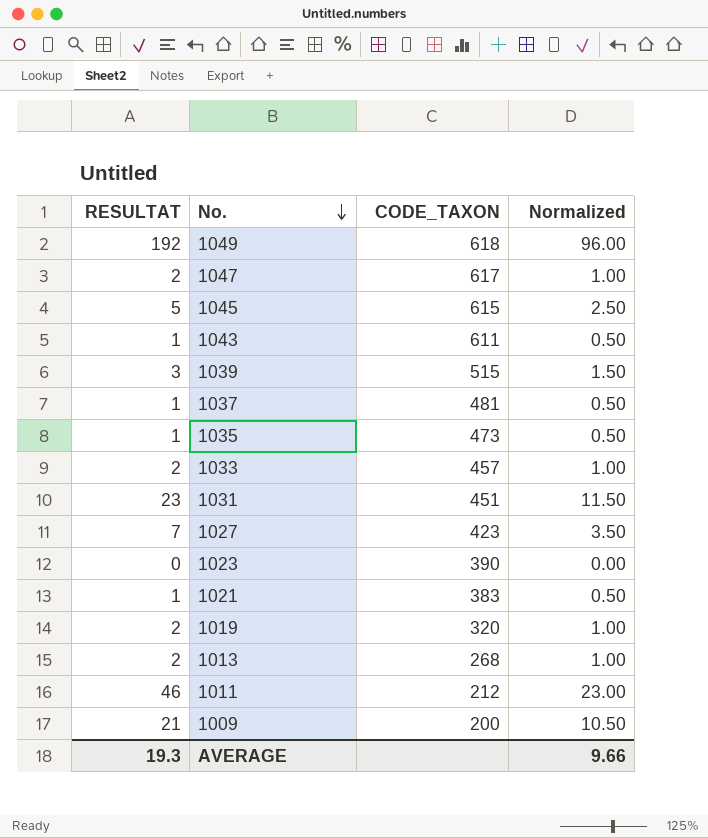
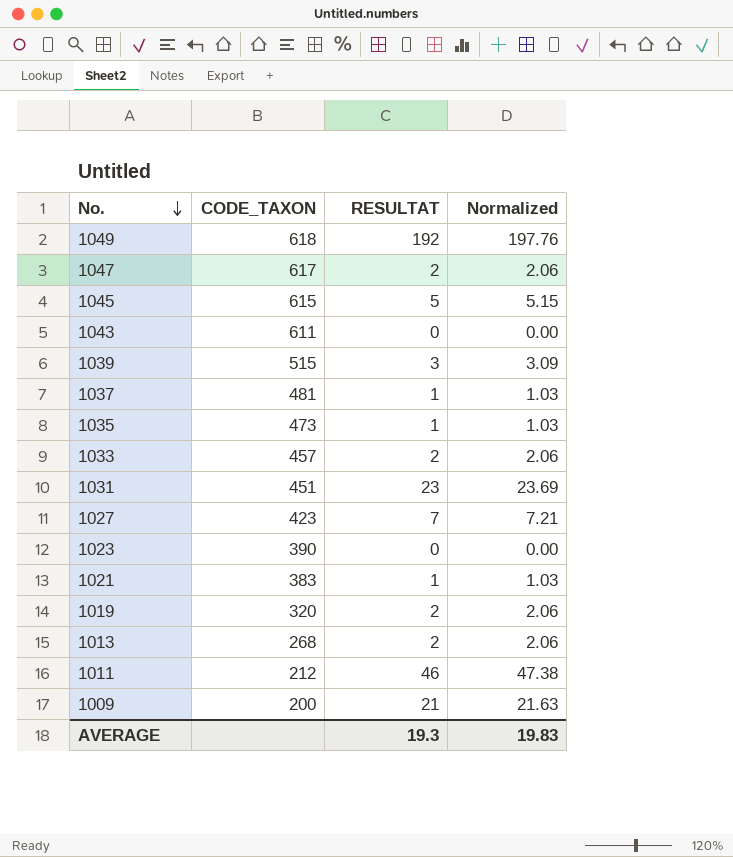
column RESULTAT | position: 1 -> 3
column Normalized | formula: [RESULTAT] * 0.5 -> [RESULTAT] * 1.03
1043 | RESULTAT: 1 -> 0
AVERAGE | Normalized: 9.66 -> 19.83

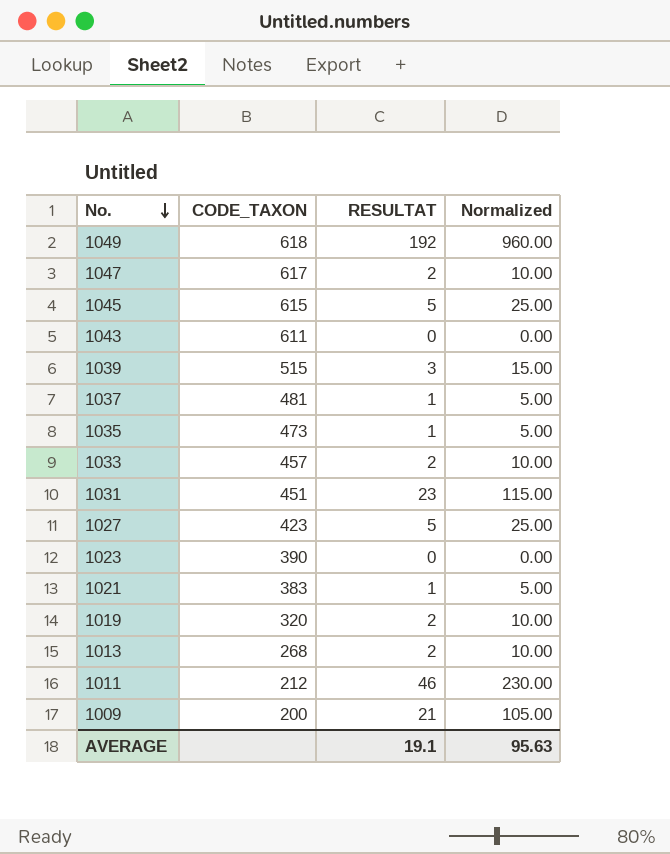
column Normalized | formula: [RESULTAT] * 1.03 -> [RESULTAT] * 5
1027 | RESULTAT: 7 -> 5
AVERAGE | RESULTAT: 19.3 -> 19.1
AVERAGE | Normalized: 19.83 -> 95.63

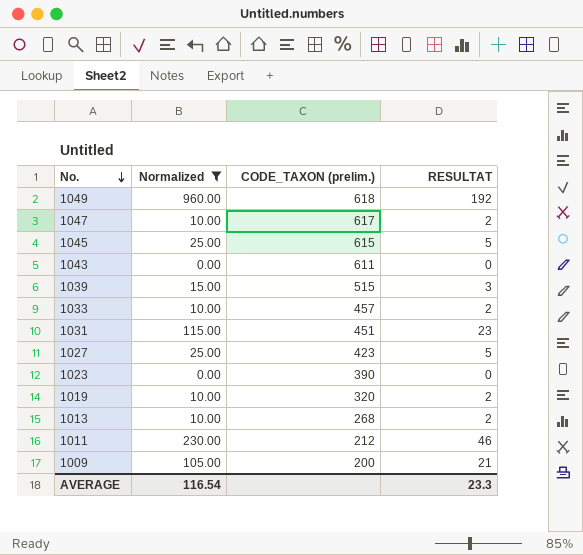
filter: none -> Normalized != 5.00
column Normalized | position: 4 -> 2
column name: CODE_TAXON -> CODE_TAXON (prelim.)
AVERAGE | Normalized: 95.63 -> 116.54
AVERAGE | RESULTAT: 19.1 -> 23.3

